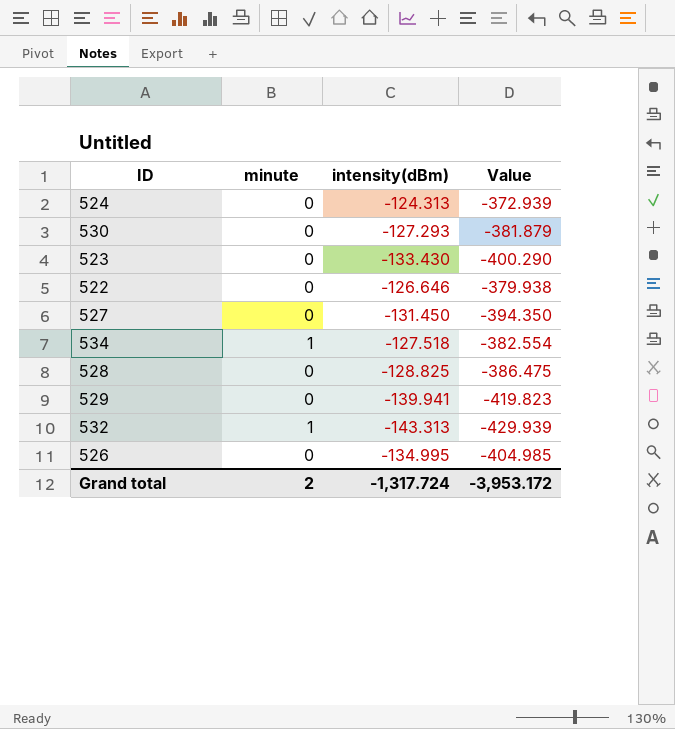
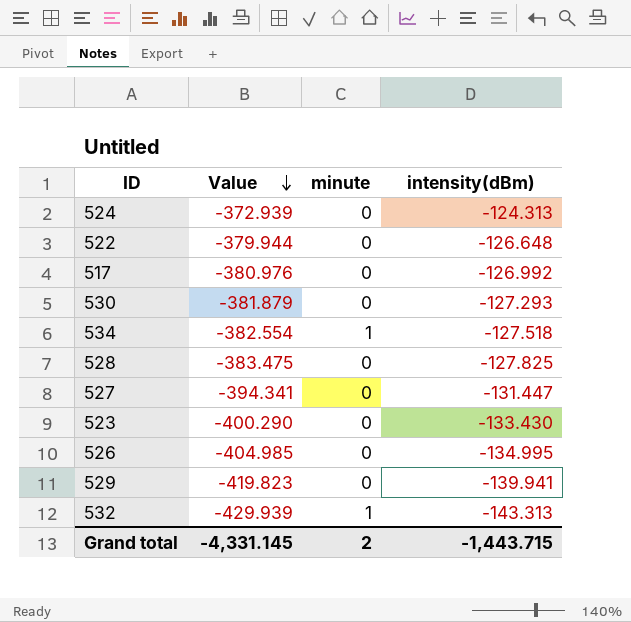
row order: none -> Value descending
column Value | position: 4 -> 2
522 | Value: -379.938 -> -379.944
522 | intensity(dBm): -126.646 -> -126.648
row 517: none -> -380.976 | 0 | -126.992
528 | Value: -386.475 -> -383.475
528 | intensity(dBm): -128.825 -> -127.825
527 | Value: -394.350 -> -394.341
527 | intensity(dBm): -131.450 -> -131.447
Grand total | Value: -3,953.172 -> -4,331.145
Grand total | intensity(dBm): -1,317.724 -> -1,443.715

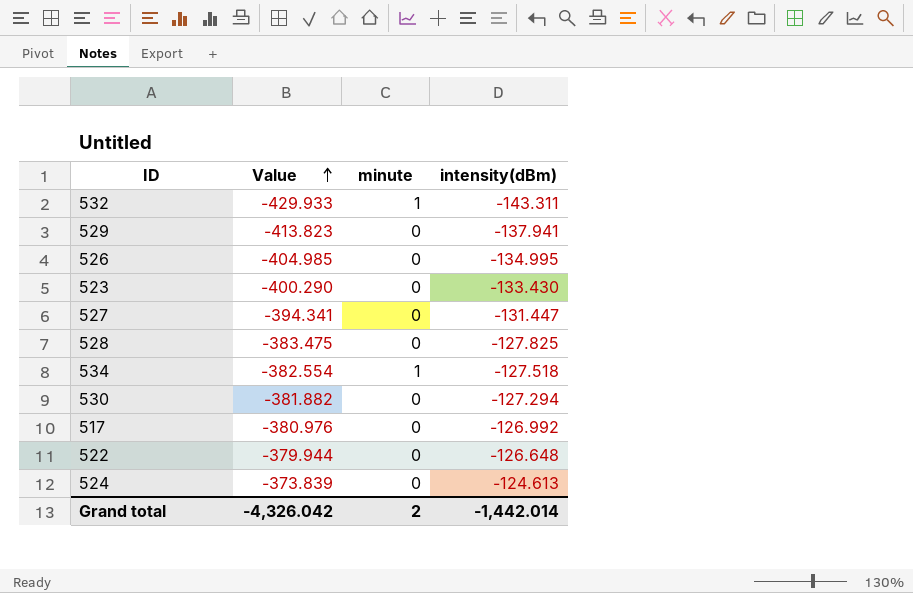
row order: Value descending -> Value ascending
532 | Value: -429.939 -> -429.933
532 | intensity(dBm): -143.313 -> -143.311
529 | Value: -419.823 -> -413.823
529 | intensity(dBm): -139.941 -> -137.941
530 | Value: -381.879 -> -381.882
530 | intensity(dBm): -127.293 -> -127.294
524 | Value: -372.939 -> -373.839
524 | intensity(dBm): -124.313 -> -124.613
Grand total | Value: -4,331.145 -> -4,326.042
Grand total | intensity(dBm): -1,443.715 -> -1,442.014

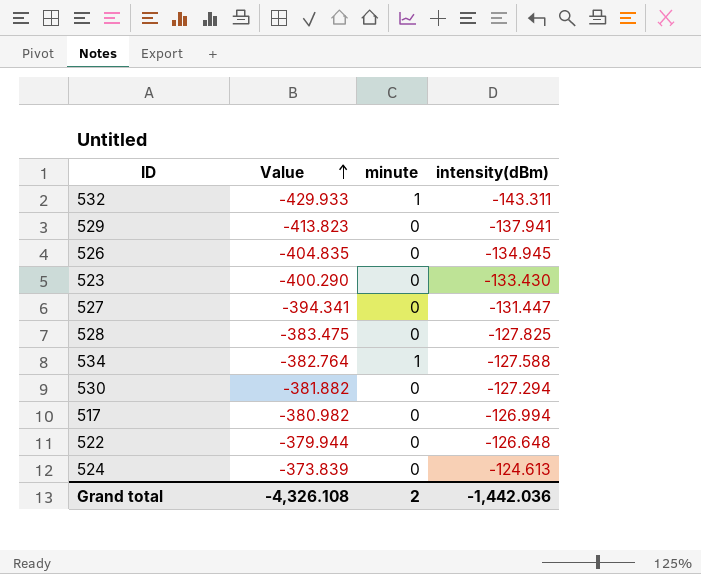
526 | Value: -404.985 -> -404.835
526 | intensity(dBm): -134.995 -> -134.945
534 | Value: -382.554 -> -382.764
534 | intensity(dBm): -127.518 -> -127.588
517 | Value: -380.976 -> -380.982
517 | intensity(dBm): -126.992 -> -126.994
Grand total | Value: -4,326.042 -> -4,326.108
Grand total | intensity(dBm): -1,442.014 -> -1,442.036

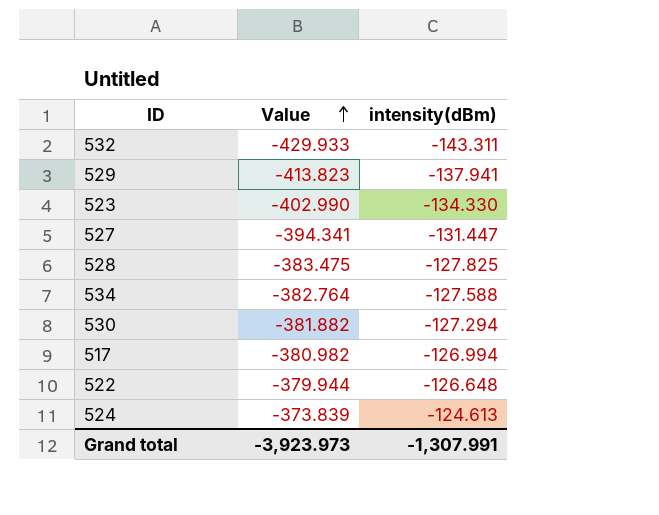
column minute | position: 3 -> none
row 526: -404.835 | 0 | -134.945 -> none
523 | Value: -400.290 -> -402.990
523 | intensity(dBm): -133.430 -> -134.330
Grand total | Value: -4,326.108 -> -3,923.973
Grand total | intensity(dBm): -1,442.036 -> -1,307.991

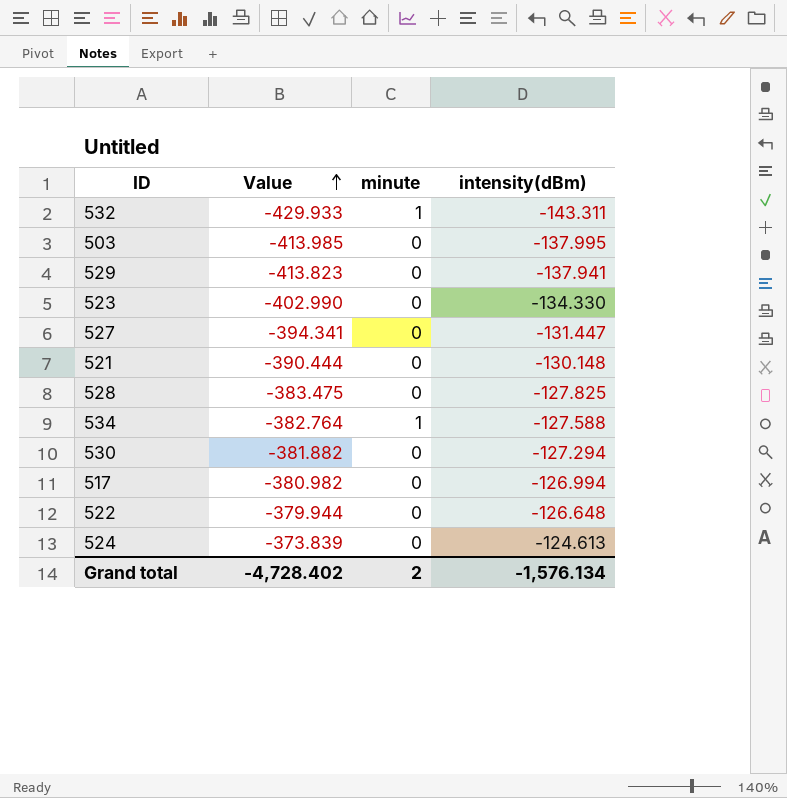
column minute | position: none -> 3
row 503: none -> -413.985 | 0 | -137.995
row 521: none -> -390.444 | 0 | -130.148
Grand total | Value: -3,923.973 -> -4,728.402
Grand total | intensity(dBm): -1,307.991 -> -1,576.134

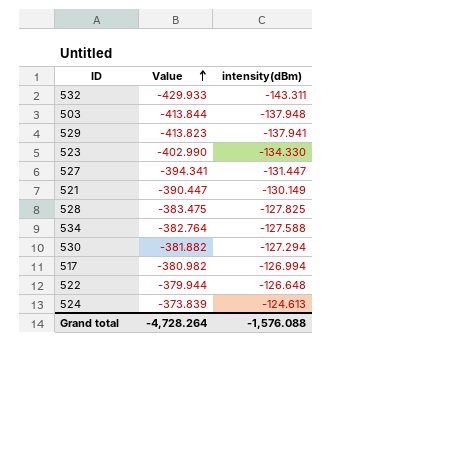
column minute | position: 3 -> none
503 | Value: -413.985 -> -413.844
503 | intensity(dBm): -137.995 -> -137.948
521 | Value: -390.444 -> -390.447
521 | intensity(dBm): -130.148 -> -130.149
Grand total | Value: -4,728.402 -> -4,728.264
Grand total | intensity(dBm): -1,576.134 -> -1,576.088

